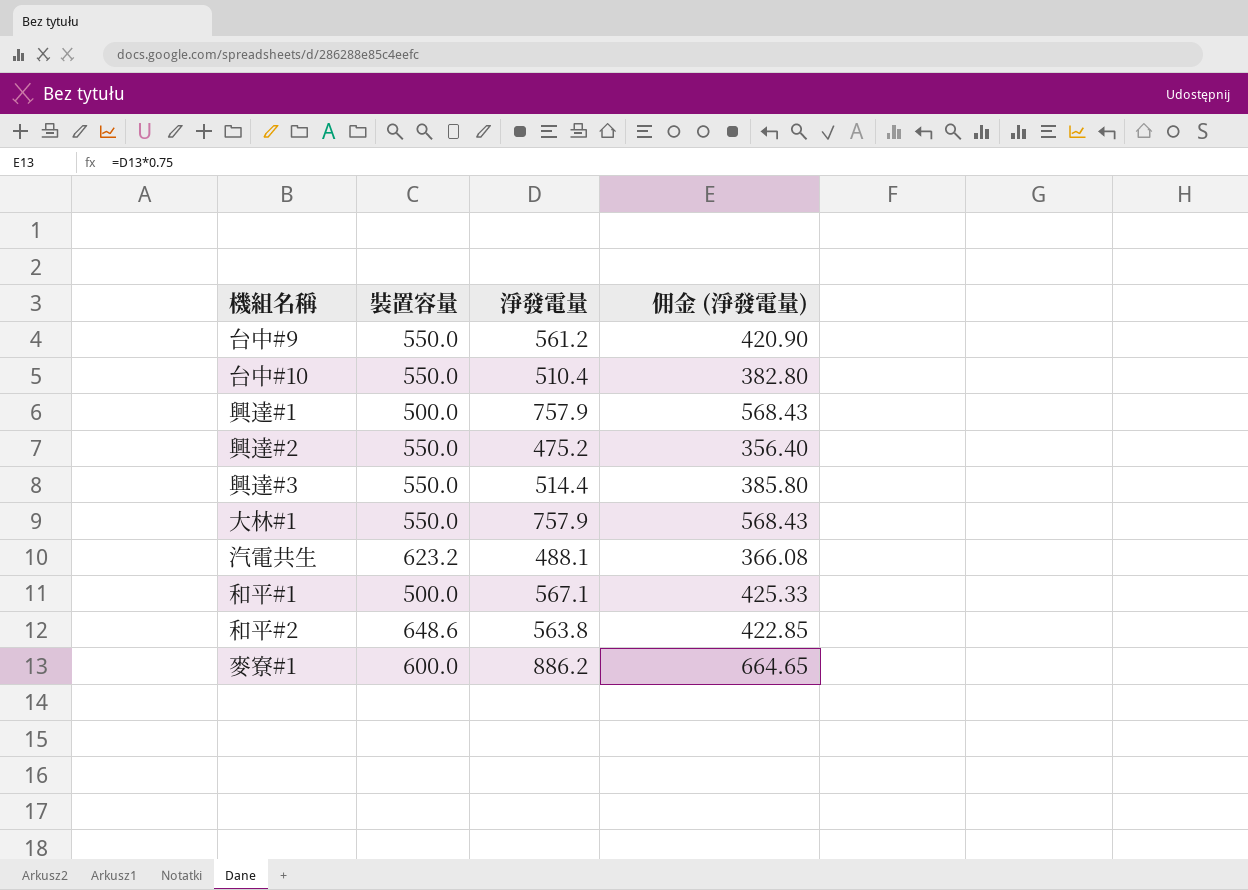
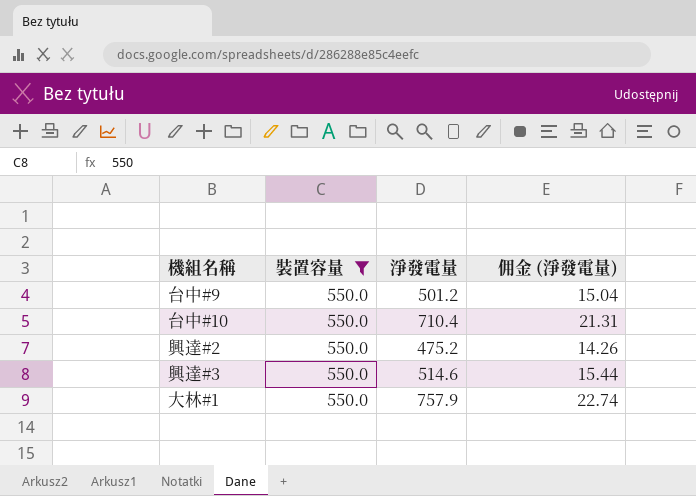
filter: none -> 裝置容量 = 550.0
column 佣金 (淨發電量) | formula: [淨發電量] * 0.75 -> [淨發電量] * 0.03
台中#9 | 淨發電量: 561.2 -> 501.2
台中#10 | 淨發電量: 510.4 -> 710.4
興達#3 | 淨發電量: 514.4 -> 514.6

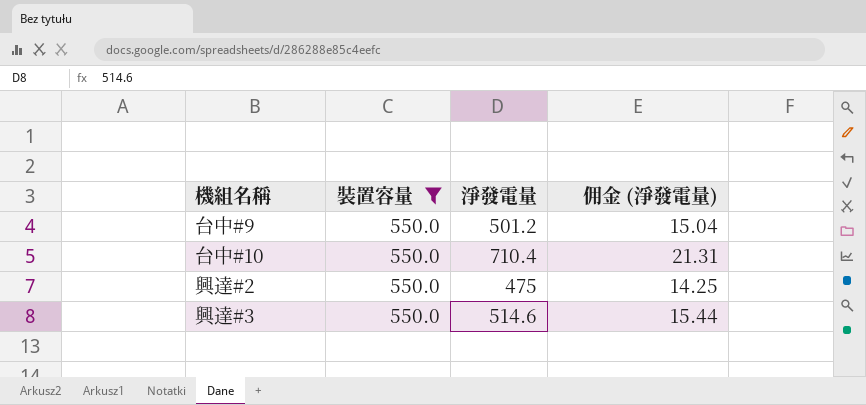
row 大林#1: 550.0 | 757.9 | 22.74 -> none
興達#2 | 淨發電量: 475.2 -> 475
興達#2 | 佣金 (淨發電量): 14.26 -> 14.25

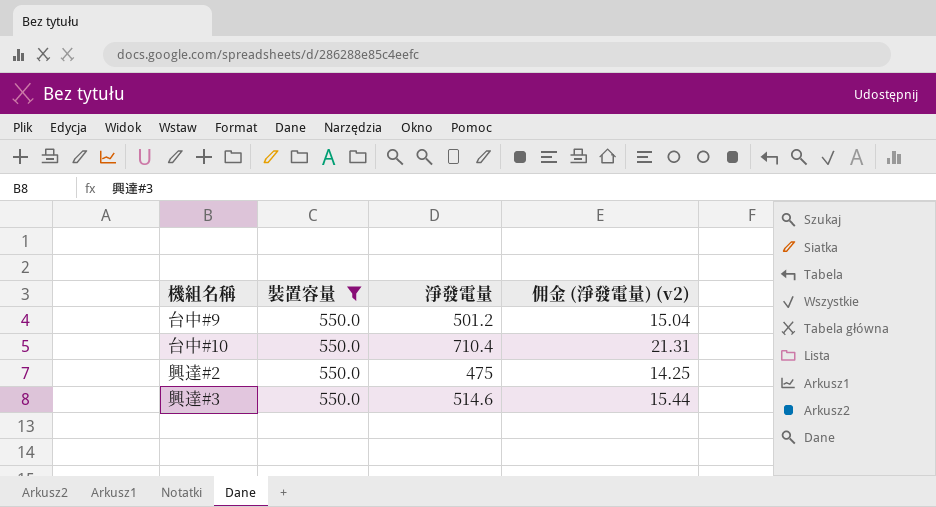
column name: 佣金 (淨發電量) -> 佣金 (淨發電量) (v2)

